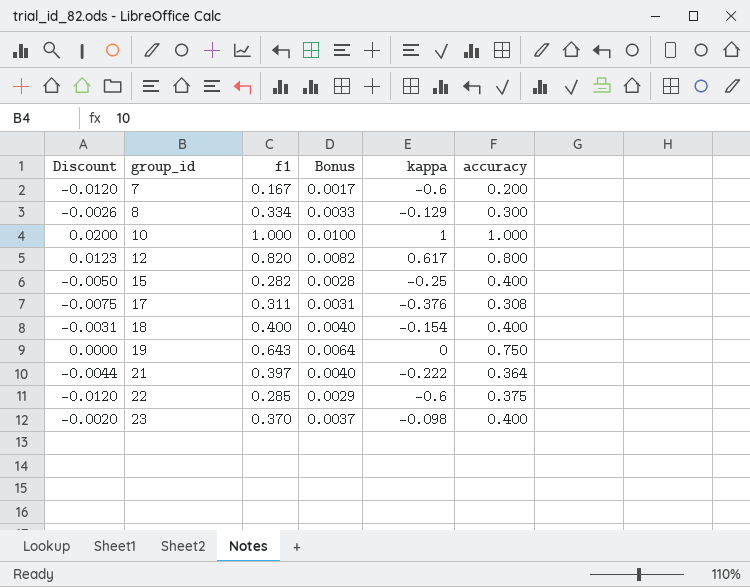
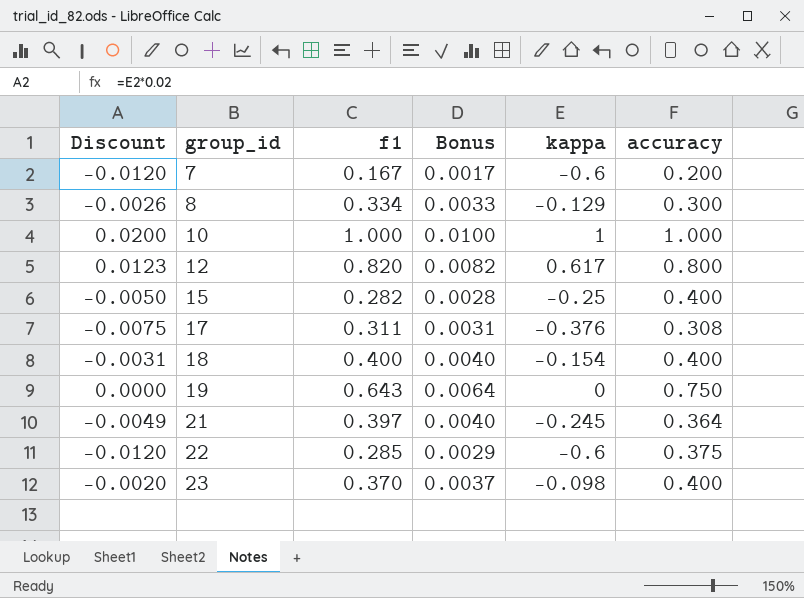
21 | Discount: -0.0044 -> -0.0049
21 | kappa: -0.222 -> -0.245

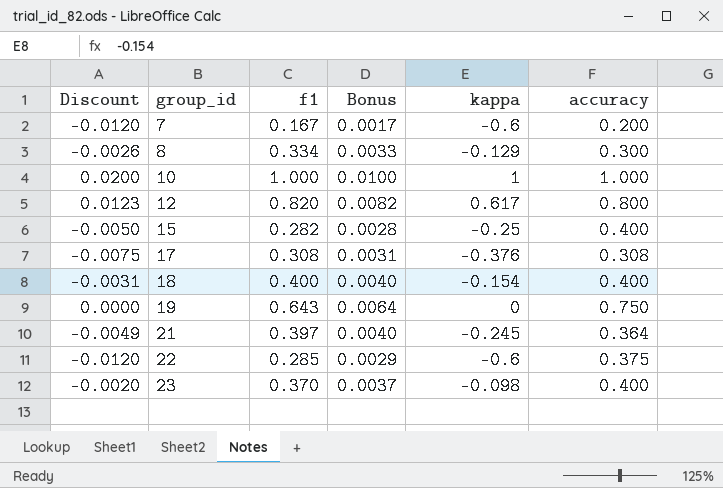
17 | f1: 0.311 -> 0.308

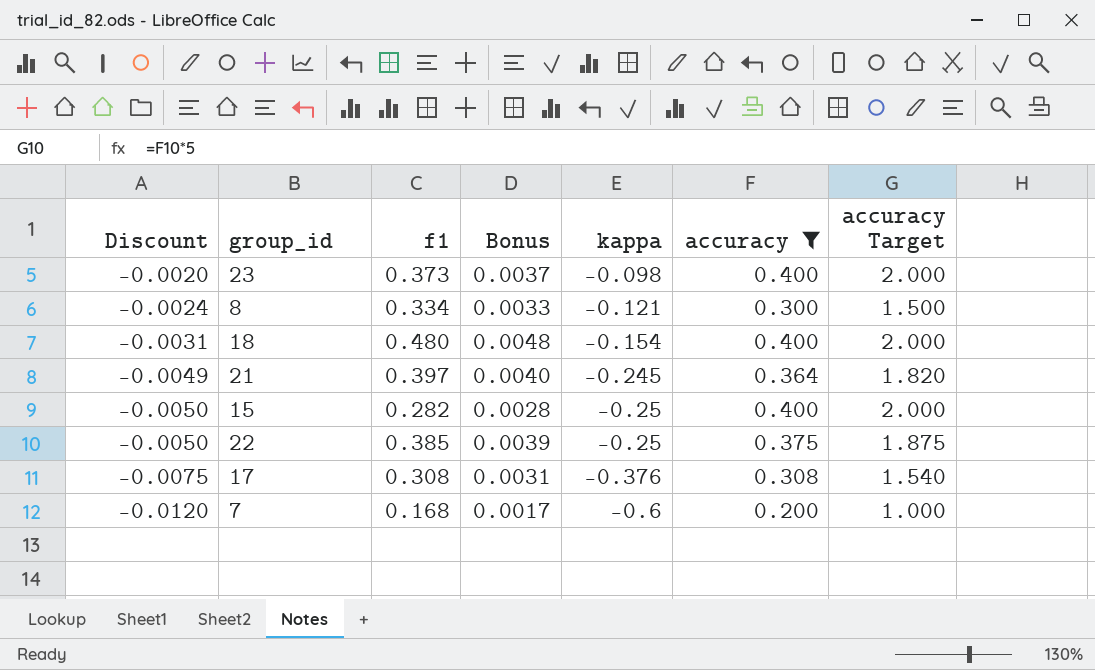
filter: none -> accuracy <= 0.400
row order: group_id ascending -> Discount descending
column accuracy Target | formula: none -> [accuracy] * 5
23 | f1: 0.370 -> 0.373
8 | Discount: -0.0026 -> -0.0024
8 | kappa: -0.129 -> -0.121
18 | f1: 0.400 -> 0.480
18 | Bonus: 0.0040 -> 0.0048
22 | Discount: -0.0120 -> -0.0050
22 | f1: 0.285 -> 0.385
22 | Bonus: 0.0029 -> 0.0039
22 | kappa: -0.6 -> -0.25
7 | f1: 0.167 -> 0.168

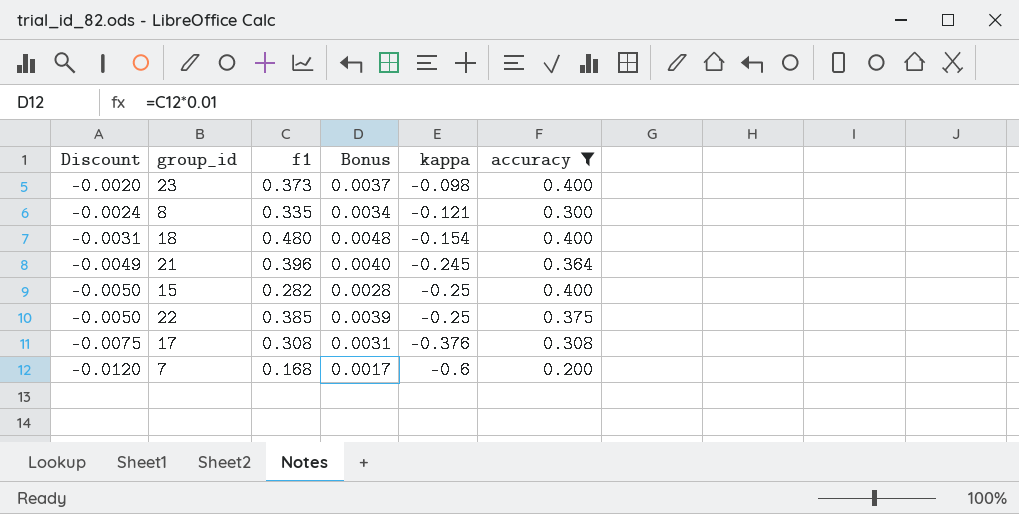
column accuracy Target | formula: [accuracy] * 5 -> none
8 | f1: 0.334 -> 0.335
8 | Bonus: 0.0033 -> 0.0034
21 | f1: 0.397 -> 0.396

